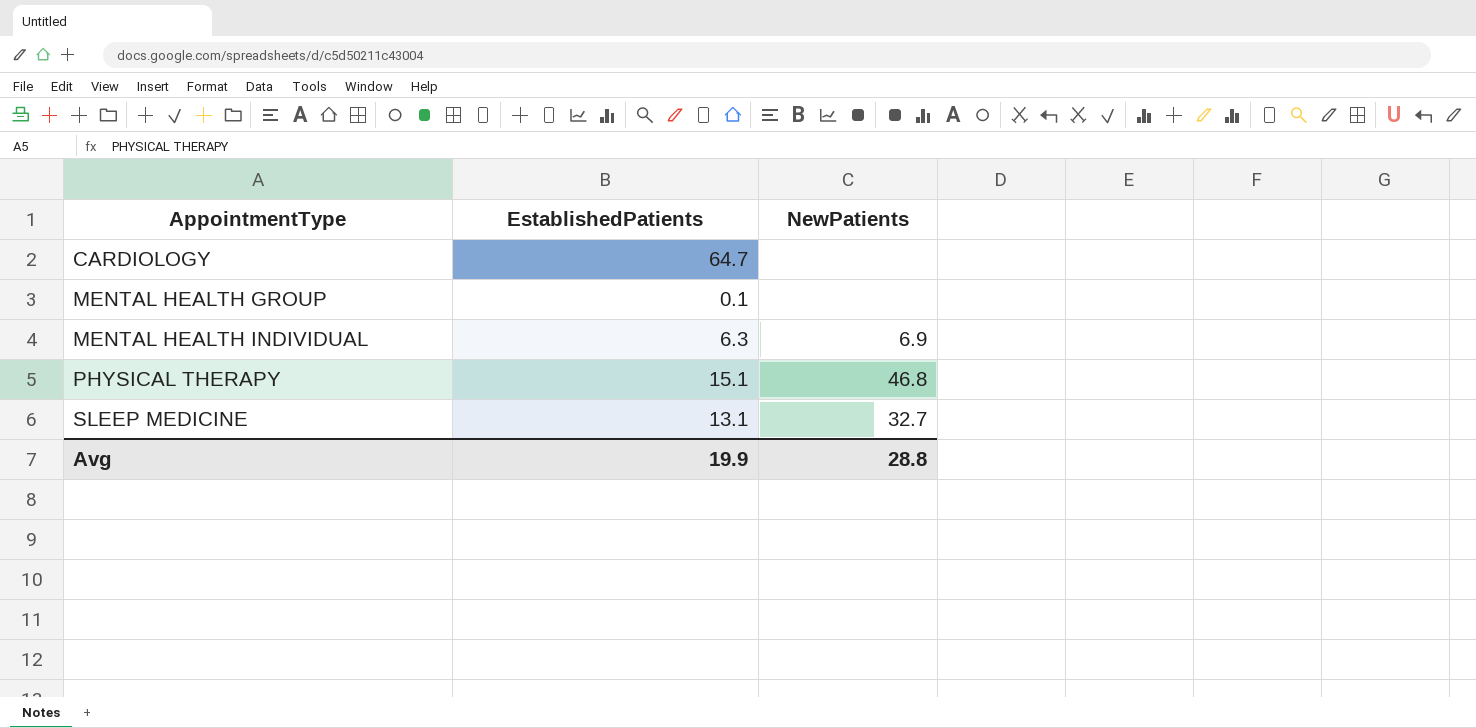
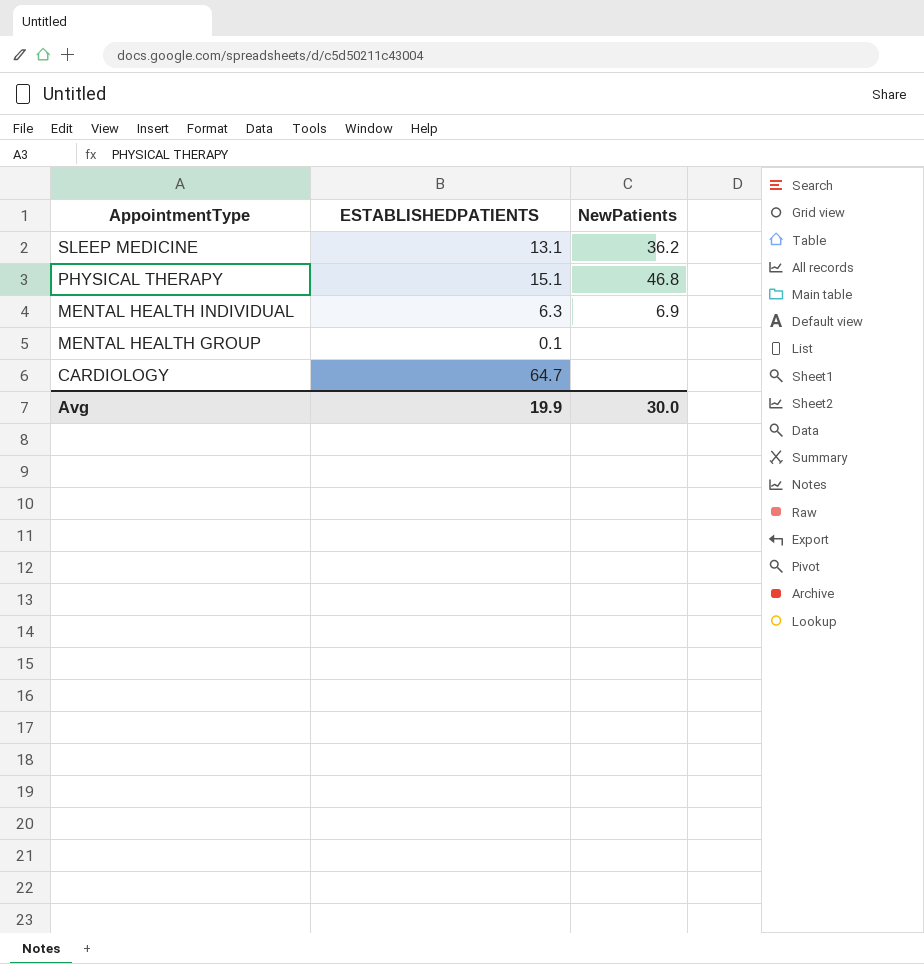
row order: AppointmentType ascending -> AppointmentType descending
column name: EstablishedPatients -> ESTABLISHEDPATIENTS
SLEEP MEDICINE | NewPatients: 32.7 -> 36.2
Avg | NewPatients: 28.8 -> 30.0

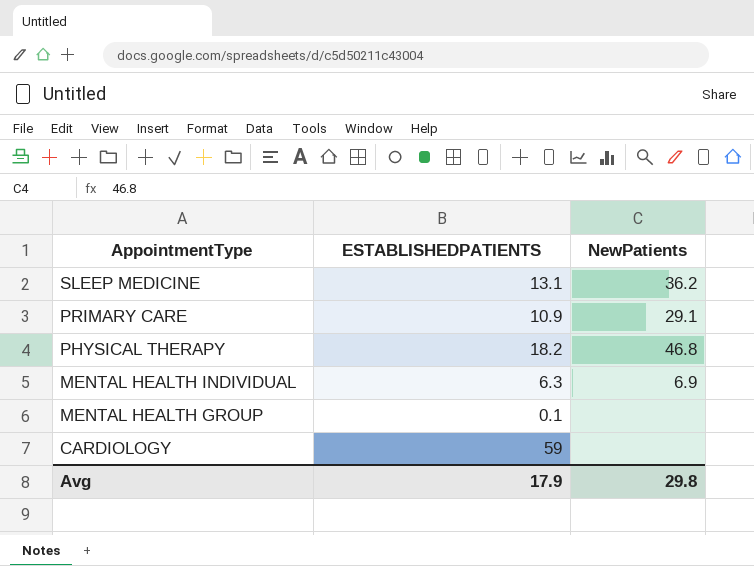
row PRIMARY CARE: none -> 10.9 | 29.1
PHYSICAL THERAPY | ESTABLISHEDPATIENTS: 15.1 -> 18.2
CARDIOLOGY | ESTABLISHEDPATIENTS: 64.7 -> 59
Avg | ESTABLISHEDPATIENTS: 19.9 -> 17.9
Avg | NewPatients: 30.0 -> 29.8

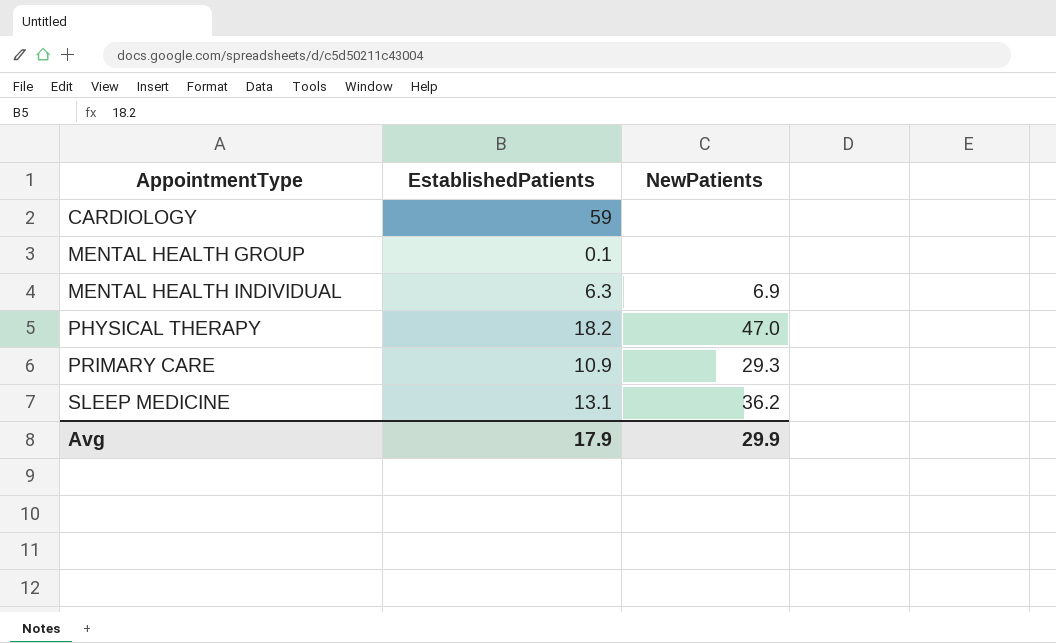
row order: AppointmentType descending -> AppointmentType ascending
column name: ESTABLISHEDPATIENTS -> EstablishedPatients
PHYSICAL THERAPY | NewPatients: 46.8 -> 47.0
PRIMARY CARE | NewPatients: 29.1 -> 29.3
Avg | NewPatients: 29.8 -> 29.9

